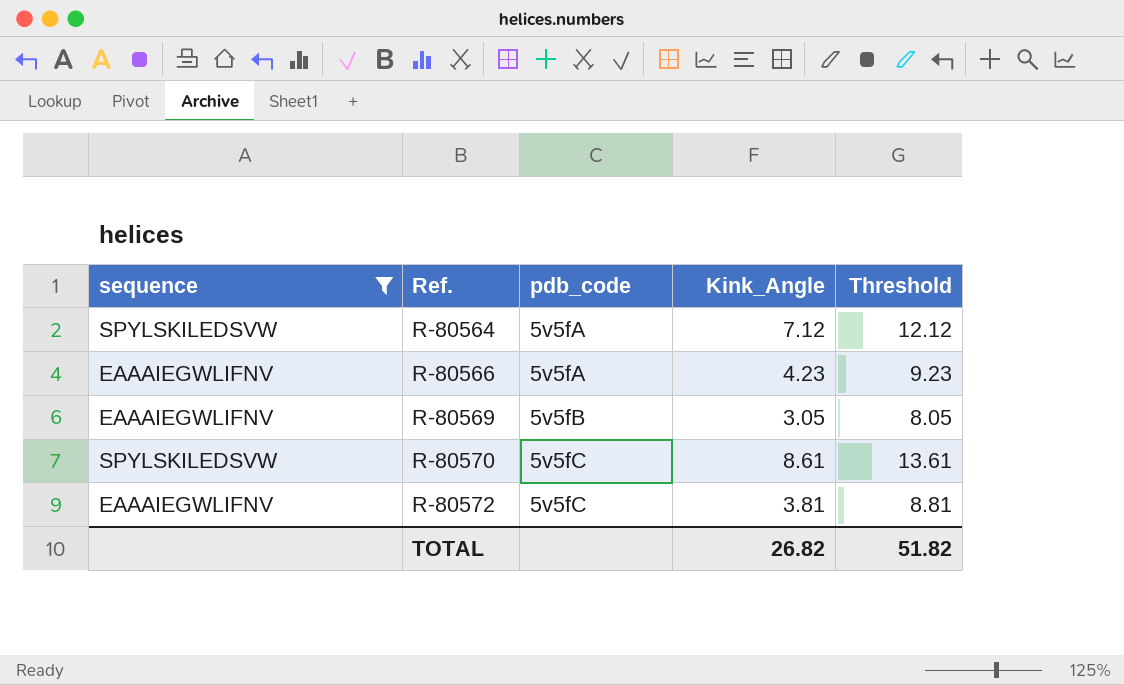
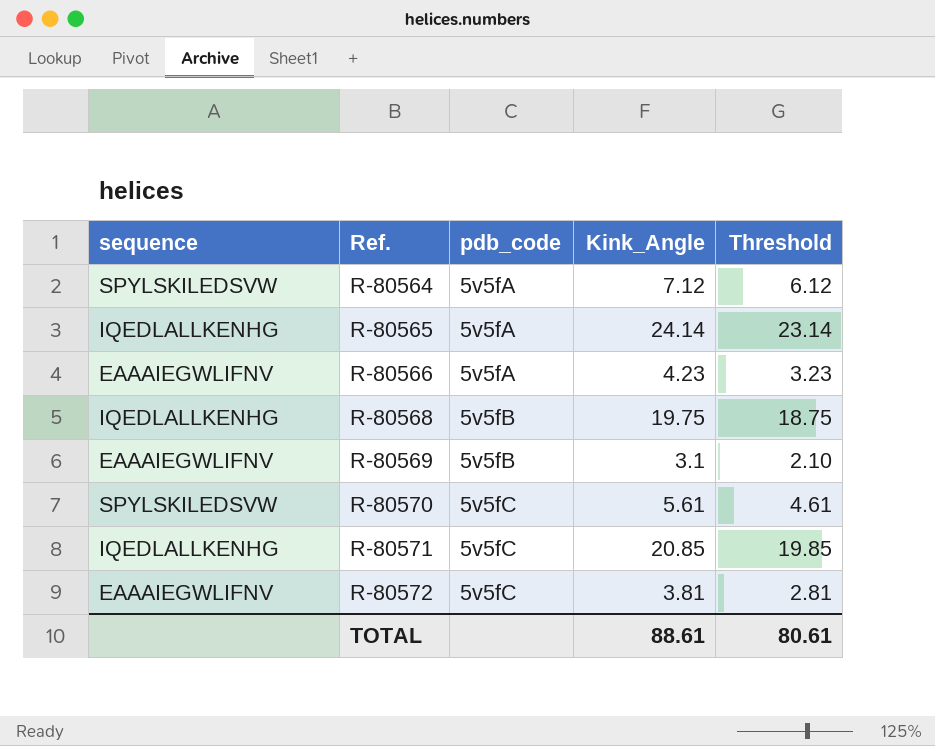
filter: sequence != IQEDLALLKENHG -> none
column Threshold | formula: [Kink_Angle] + 5 -> [Kink_Angle] - 1
R-80569 | Kink_Angle: 3.05 -> 3.1
R-80570 | Kink_Angle: 8.61 -> 5.61
TOTAL | Kink_Angle: 26.82 -> 88.61
TOTAL | Threshold: 51.82 -> 80.61

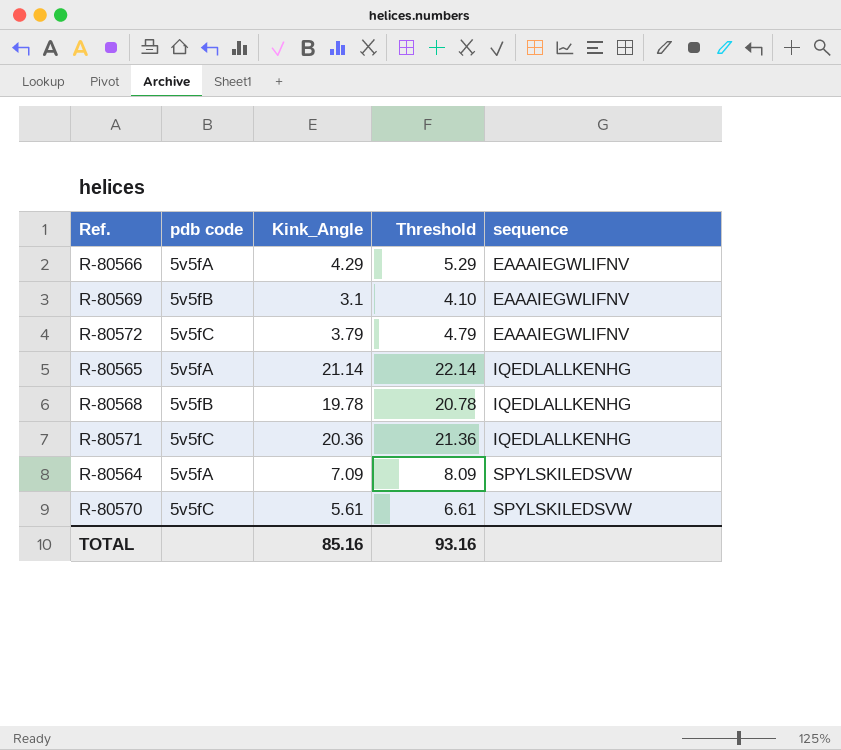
row order: Ref. ascending -> sequence ascending
column name: pdb_code -> pdb code
column Threshold | formula: [Kink_Angle] - 1 -> [Kink_Angle] + 1
column sequence | position: 1 -> 5
R-80566 | Kink_Angle: 4.23 -> 4.29
R-80572 | Kink_Angle: 3.81 -> 3.79
R-80565 | Kink_Angle: 24.14 -> 21.14
R-80568 | Kink_Angle: 19.75 -> 19.78
R-80571 | Kink_Angle: 20.85 -> 20.36
R-80564 | Kink_Angle: 7.12 -> 7.09
TOTAL | Kink_Angle: 88.61 -> 85.16
TOTAL | Threshold: 80.61 -> 93.16

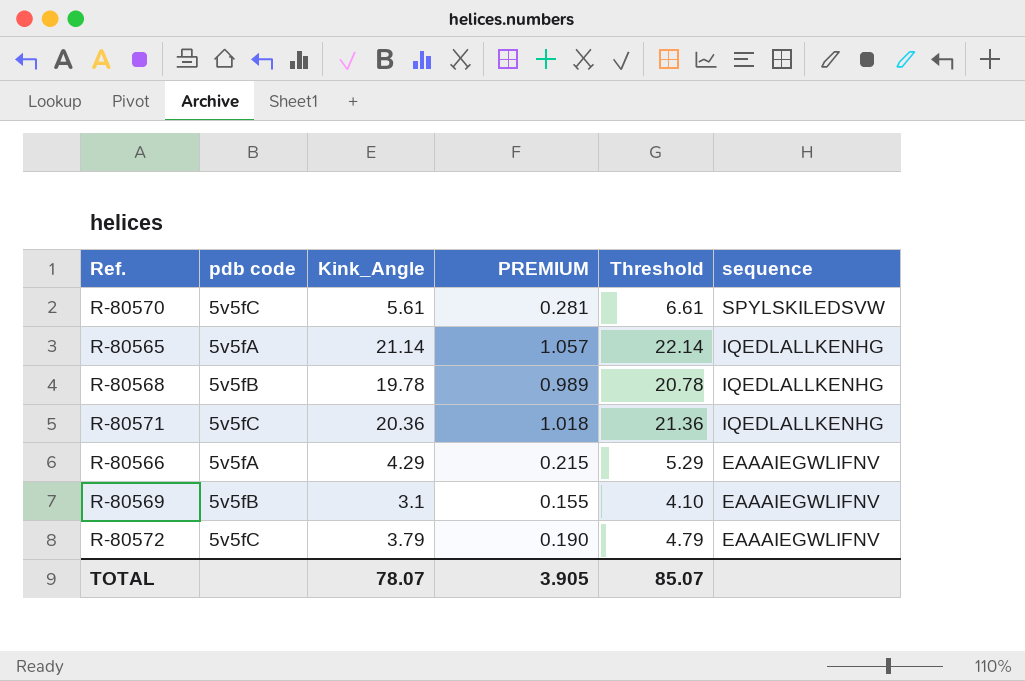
row order: sequence ascending -> sequence descending
column PREMIUM | formula: none -> [Kink_Angle] * 0.05
row R-80564: 5v5fA | 7.09 | 8.09 | SPYLSKILEDSVW -> none
TOTAL | Kink_Angle: 85.16 -> 78.07
TOTAL | Threshold: 93.16 -> 85.07

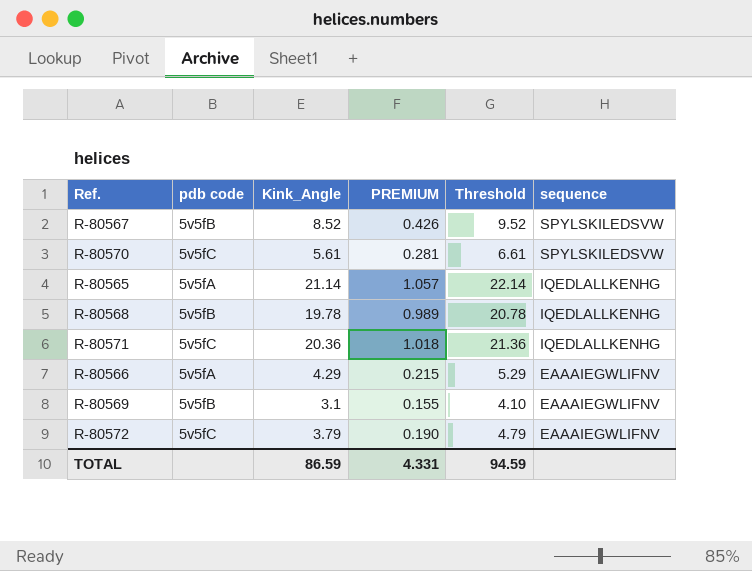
row R-80567: none -> 5v5fB | 8.52 | 0.426 | 9.52 | SPYLSKILEDSVW
TOTAL | Kink_Angle: 78.07 -> 86.59
TOTAL | PREMIUM: 3.905 -> 4.331
TOTAL | Threshold: 85.07 -> 94.59

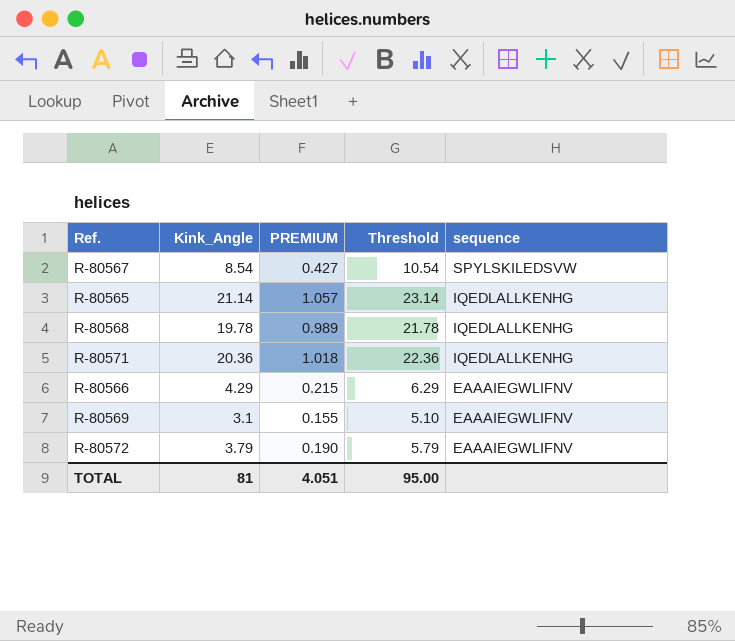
column pdb code | position: 2 -> none
column Threshold | formula: [Kink_Angle] + 1 -> [Kink_Angle] + 2
row R-80570: 5v5fC | 5.61 | 0.281 | 6.61 | SPYLSKILEDSVW -> none
R-80567 | Kink_Angle: 8.52 -> 8.54
R-80567 | PREMIUM: 0.426 -> 0.427
TOTAL | Kink_Angle: 86.59 -> 81
TOTAL | PREMIUM: 4.331 -> 4.051
TOTAL | Threshold: 94.59 -> 95.00

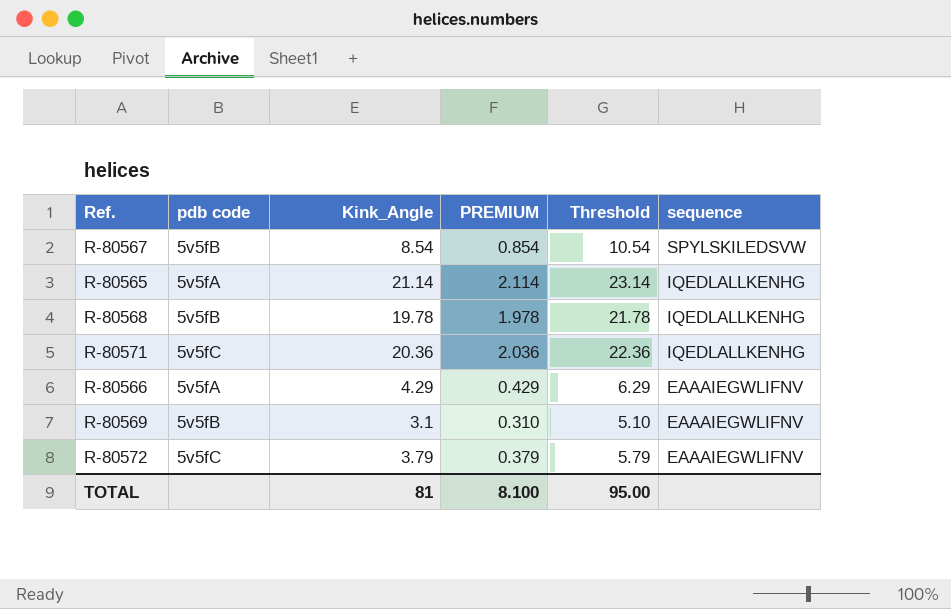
column pdb code | position: none -> 2
column PREMIUM | formula: [Kink_Angle] * 0.05 -> [Kink_Angle] * 0.1
TOTAL | PREMIUM: 4.051 -> 8.100

